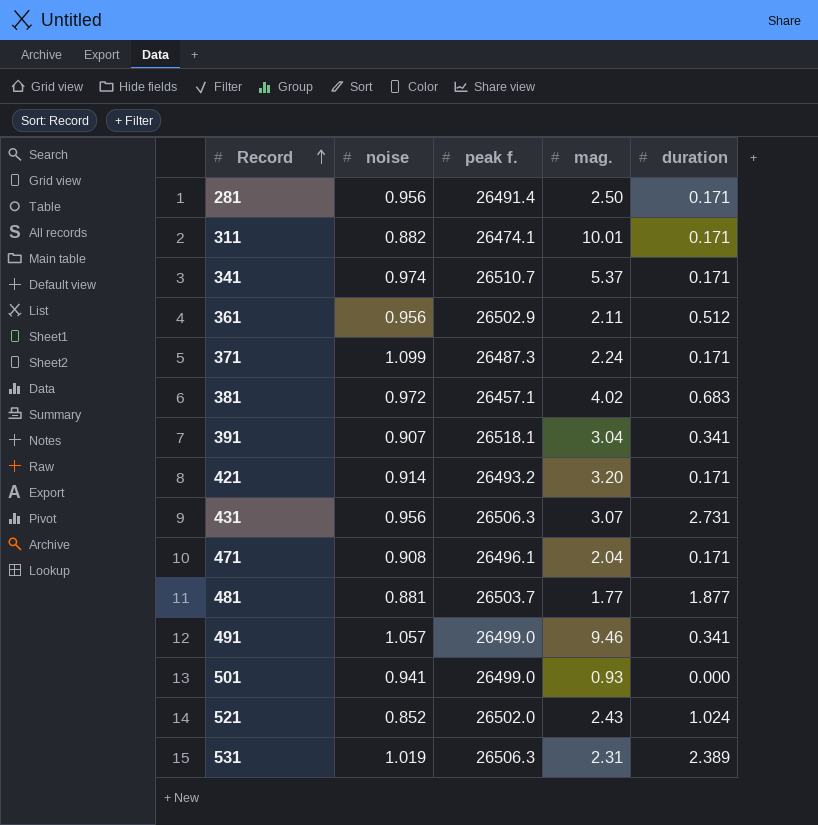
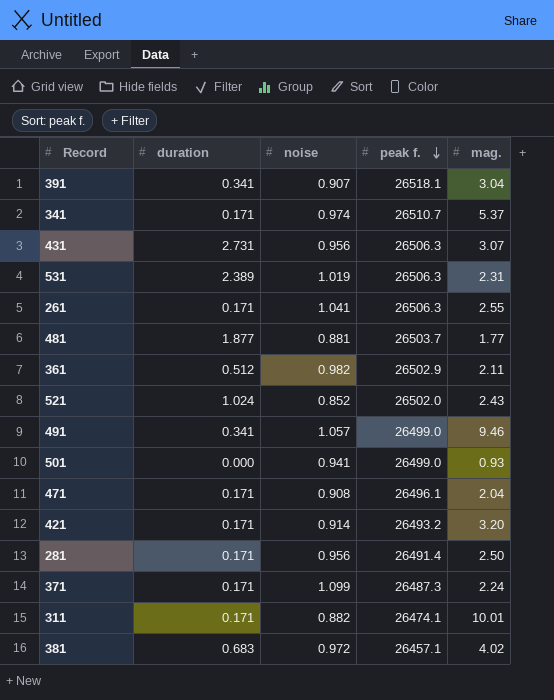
row order: Record ascending -> peak f. descending
column duration | position: 5 -> 2
row 261: none -> 0.171 | 1.041 | 26506.3 | 2.55
361 | noise: 0.956 -> 0.982

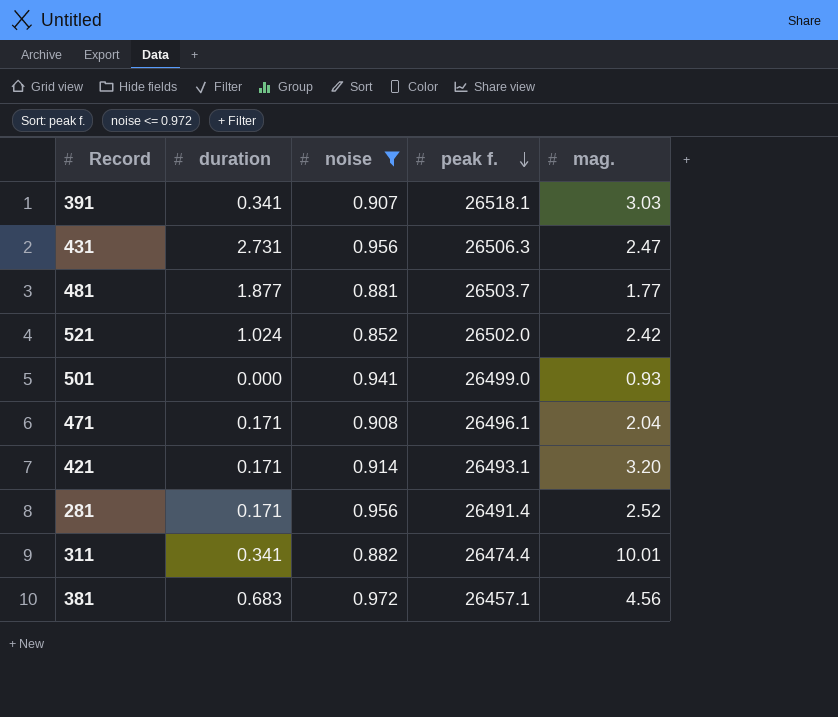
filter: none -> noise <= 0.972
391 | mag.: 3.04 -> 3.03
431 | mag.: 3.07 -> 2.47
521 | mag.: 2.43 -> 2.42
421 | peak f.: 26493.2 -> 26493.1
281 | mag.: 2.50 -> 2.52
311 | duration: 0.171 -> 0.341
311 | peak f.: 26474.1 -> 26474.4
381 | mag.: 4.02 -> 4.56

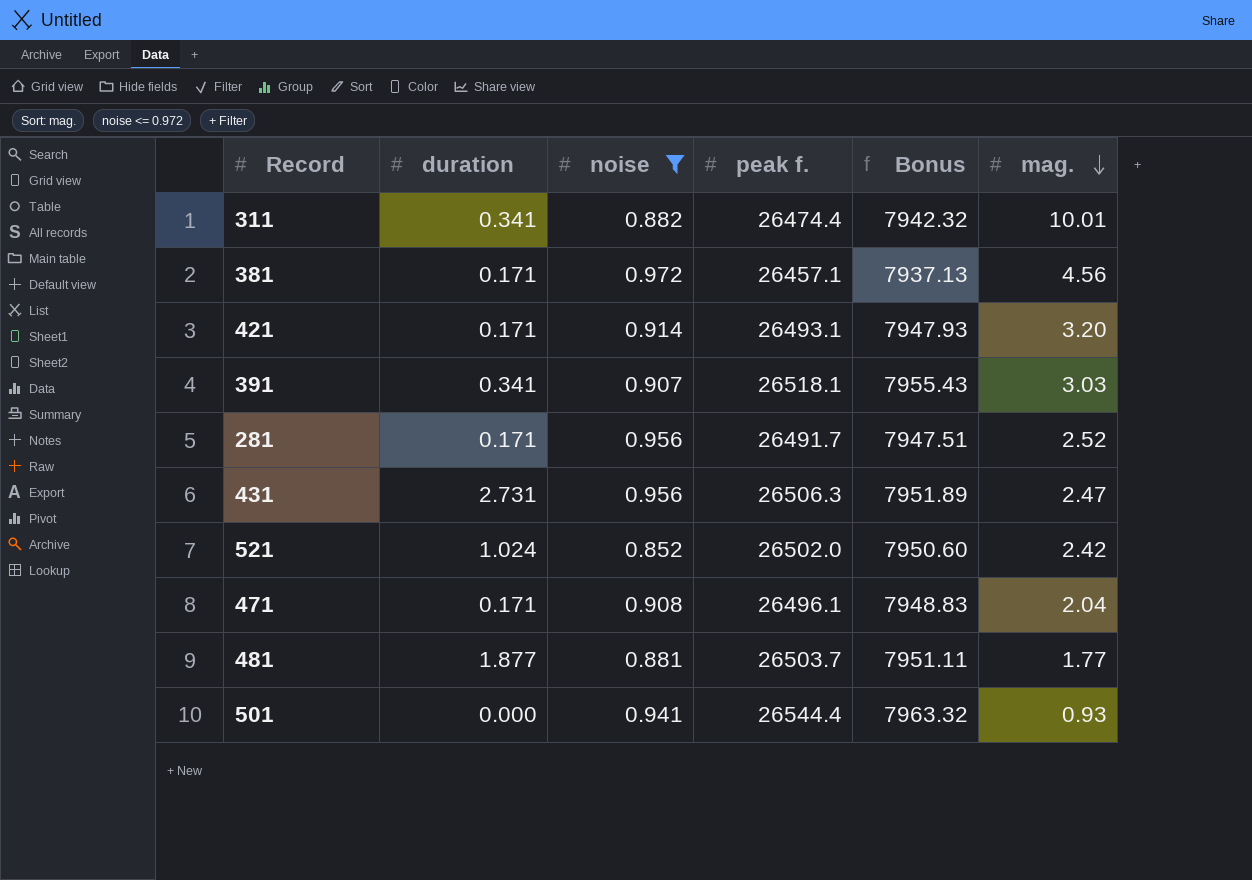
row order: peak f. descending -> mag. descending
column Bonus | formula: none -> [peak f.] * 0.3
381 | duration: 0.683 -> 0.171
281 | peak f.: 26491.4 -> 26491.7
501 | peak f.: 26499.0 -> 26544.4

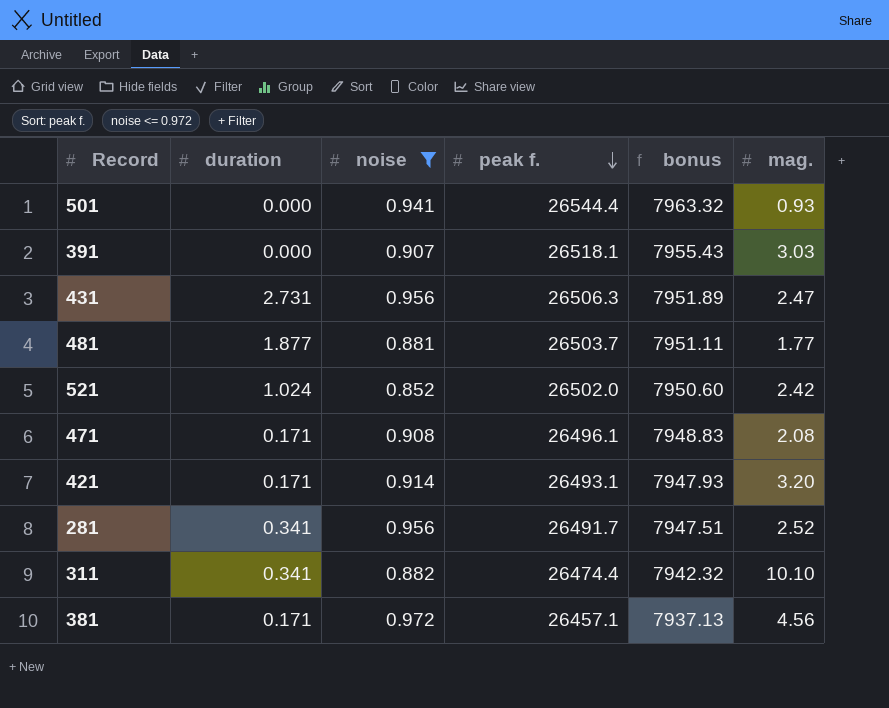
row order: mag. descending -> peak f. descending
column name: Bonus -> bonus
391 | duration: 0.341 -> 0.000
471 | mag.: 2.04 -> 2.08
281 | duration: 0.171 -> 0.341
311 | mag.: 10.01 -> 10.10

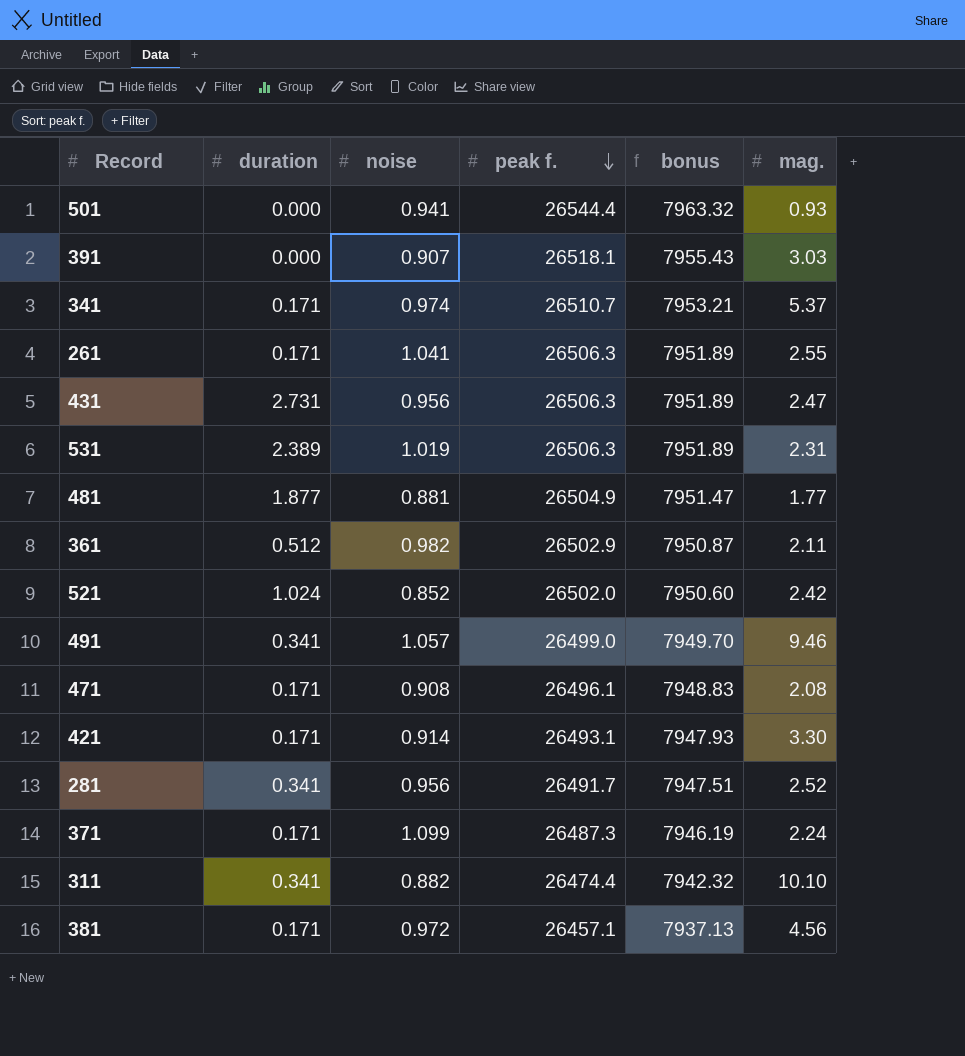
filter: noise <= 0.972 -> none
481 | peak f.: 26503.7 -> 26504.9
481 | bonus: 7951.11 -> 7951.47
421 | mag.: 3.20 -> 3.30

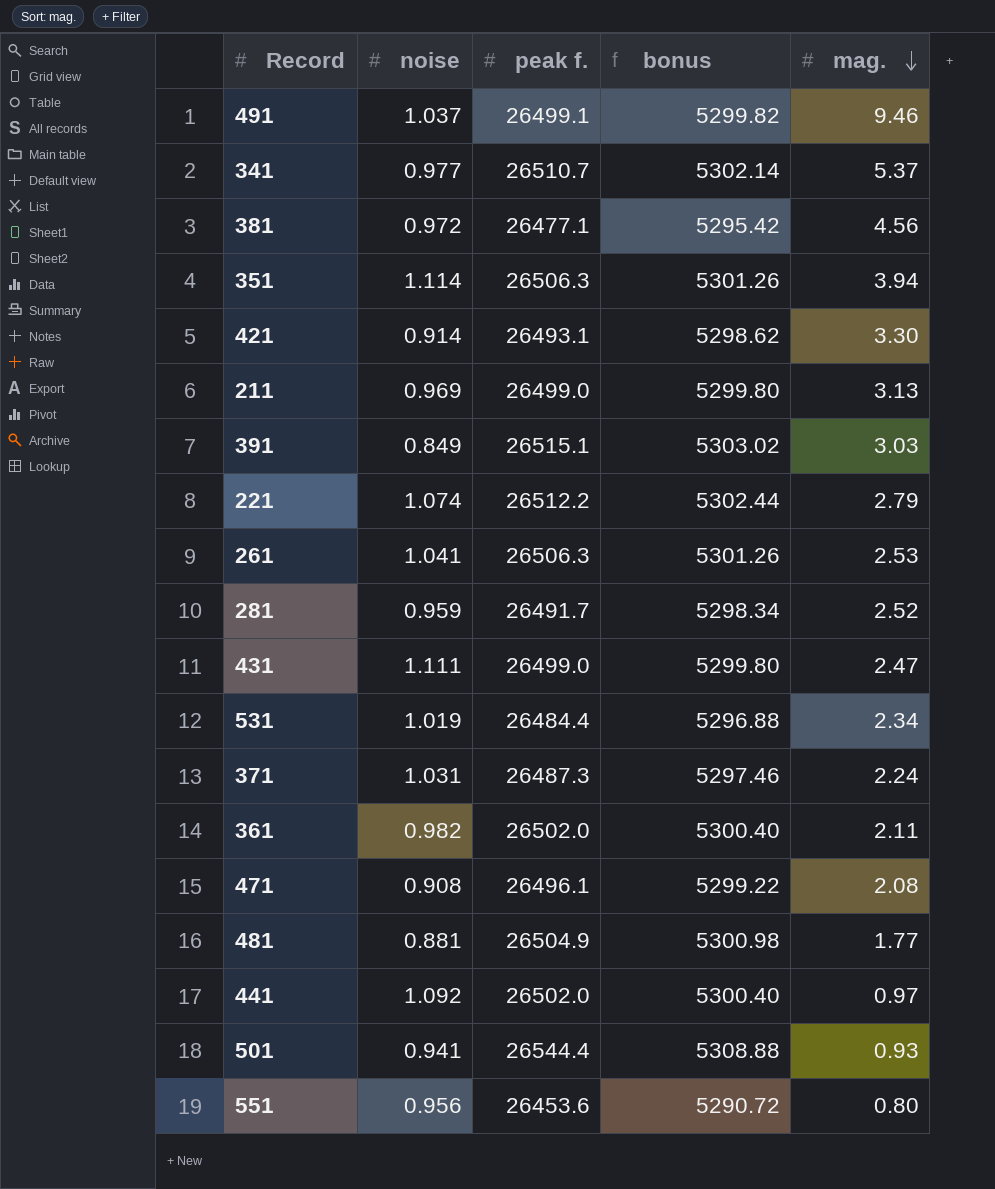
row order: peak f. descending -> mag. descending
column duration | position: 2 -> none
column bonus | formula: [peak f.] * 0.3 -> [peak f.] * 0.2
row 521: 1.024 | 0.852 | 26502.0 | 7950.60 | 2.42 -> none
row 311: 0.341 | 0.882 | 26474.4 | 7942.32 | 10.10 -> none
491 | noise: 1.057 -> 1.037
491 | peak f.: 26499.0 -> 26499.1
341 | noise: 0.974 -> 0.977
381 | peak f.: 26457.1 -> 26477.1
row 351: none -> 1.114 | 26506.3 | 5301.26 | 3.94
row 211: none -> 0.969 | 26499.0 | 5299.80 | 3.13
391 | noise: 0.907 -> 0.849
391 | peak f.: 26518.1 -> 26515.1
row 221: none -> 1.074 | 26512.2 | 5302.44 | 2.79
261 | mag.: 2.55 -> 2.53
281 | noise: 0.956 -> 0.959
431 | noise: 0.956 -> 1.111
431 | peak f.: 26506.3 -> 26499.0
531 | peak f.: 26506.3 -> 26484.4
531 | mag.: 2.31 -> 2.34
371 | noise: 1.099 -> 1.031
361 | peak f.: 26502.9 -> 26502.0
row 441: none -> 1.092 | 26502.0 | 5300.40 | 0.97
row 551: none -> 0.956 | 26453.6 | 5290.72 | 0.80

